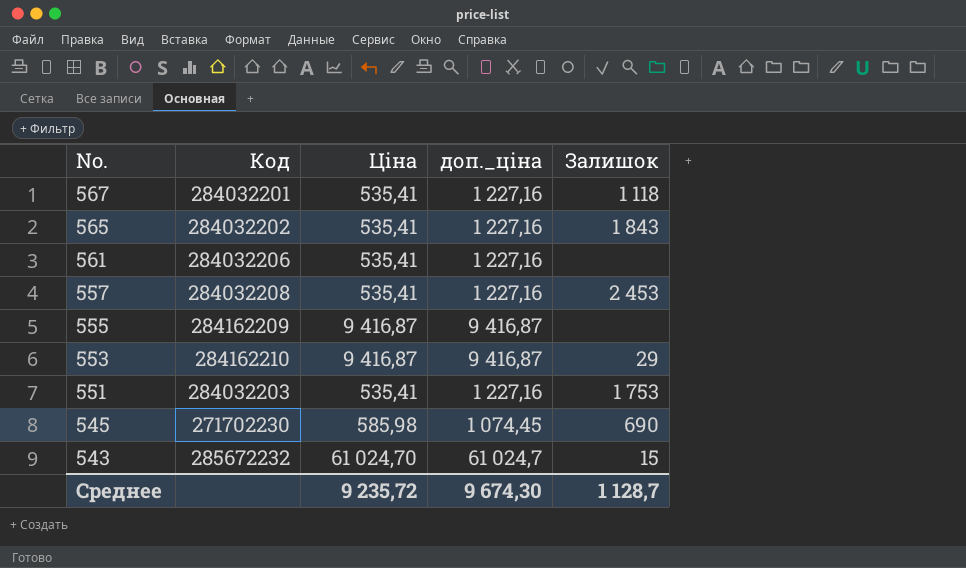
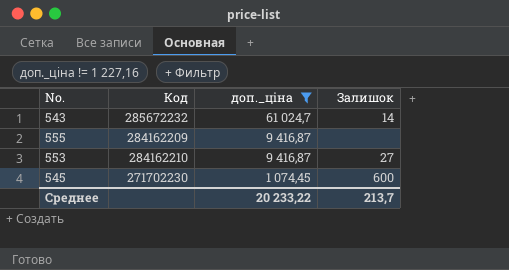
filter: none -> доп._ціна != 1 227,16
row order: No. descending -> доп._ціна descending
column Ціна | position: 3 -> none
543 | Залишок: 15 -> 14
553 | Залишок: 29 -> 27
545 | Залишок: 690 -> 600
Среднее | доп._ціна: 9 674,30 -> 20 233,22
Среднее | Залишок: 1 128,7 -> 213,7

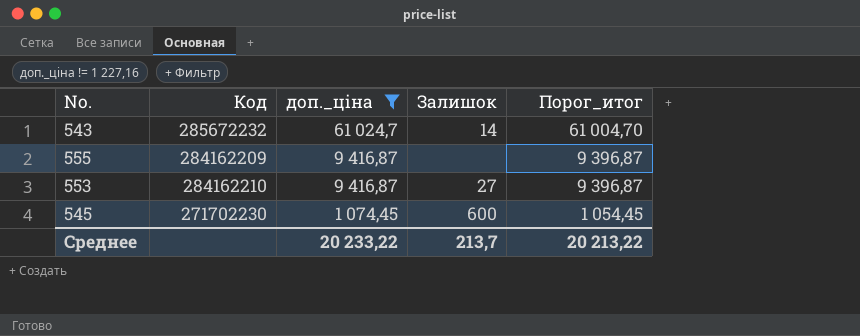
column Порог_итог | formula: none -> [доп._ціна] - 20

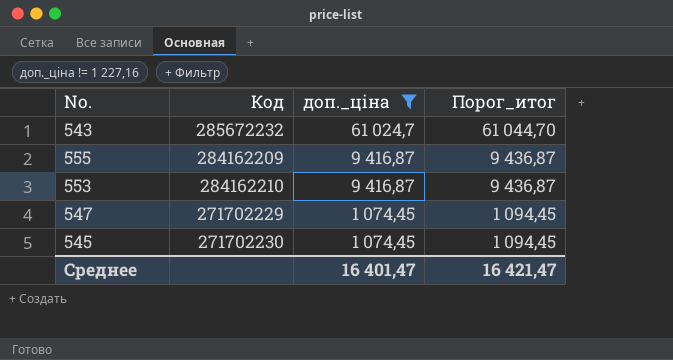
column Залишок | position: 4 -> none
column Порог_итог | formula: [доп._ціна] - 20 -> [доп._ціна] + 20
row 547: none -> 271702229 | 1 074,45 | 1 094,45
Среднее | доп._ціна: 20 233,22 -> 16 401,47
Среднее | Порог_итог: 20 213,22 -> 16 421,47

